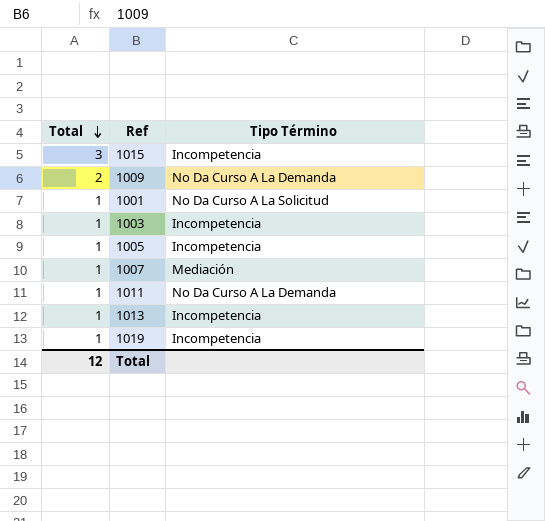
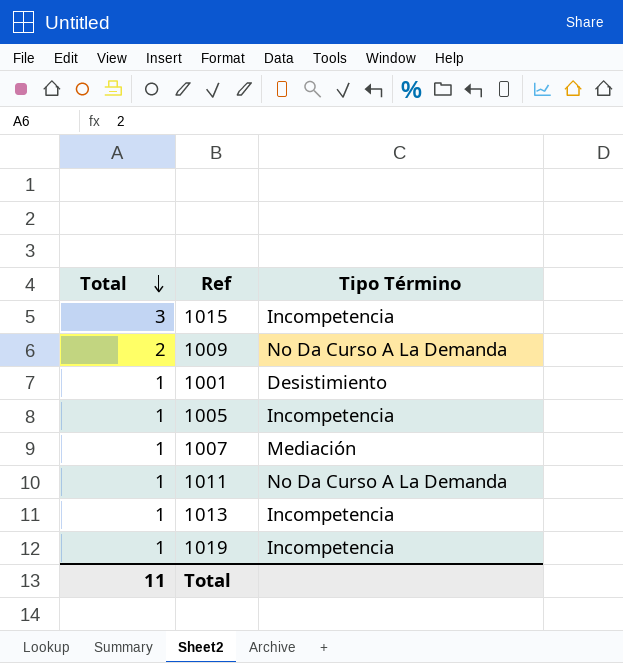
row 1003: 1 | Incompetencia -> none
1001 | Tipo Término: No Da Curso A La Solicitud -> Desistimiento
Total | Total: 12 -> 11

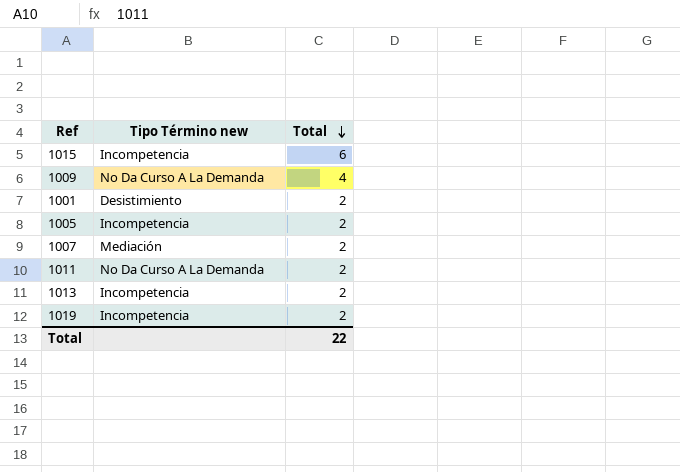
column name: Tipo Término -> Tipo Término new
column Total | position: 1 -> 3
1015 | Total: 3 -> 6
1009 | Total: 2 -> 4
1001 | Total: 1 -> 2
1005 | Total: 1 -> 2
1007 | Total: 1 -> 2
1011 | Total: 1 -> 2
1013 | Total: 1 -> 2
1019 | Total: 1 -> 2
Total | Total: 11 -> 22

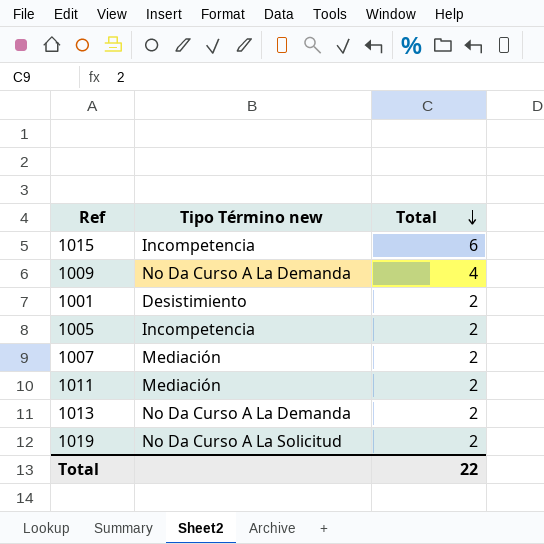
1011 | Tipo Término new: No Da Curso A La Demanda -> Mediación
1013 | Tipo Término new: Incompetencia -> No Da Curso A La Demanda
1019 | Tipo Término new: Incompetencia -> No Da Curso A La Solicitud

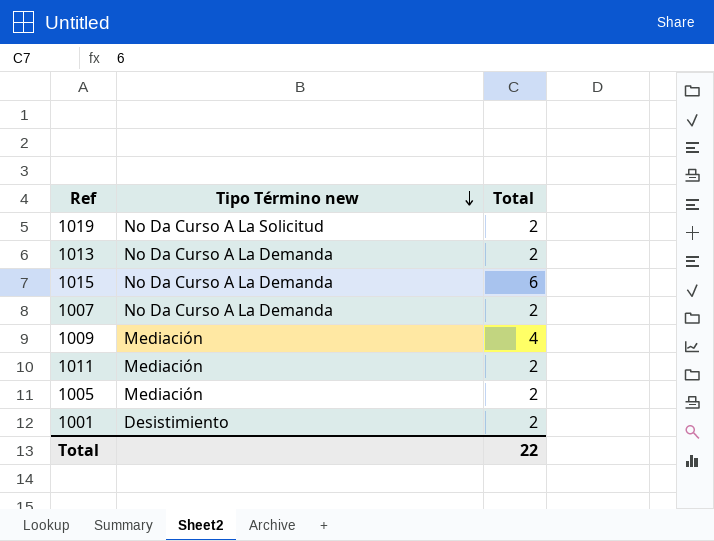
row order: Total descending -> Tipo Término new descending
1015 | Tipo Término new: Incompetencia -> No Da Curso A La Demanda
1007 | Tipo Término new: Mediación -> No Da Curso A La Demanda
1009 | Tipo Término new: No Da Curso A La Demanda -> Mediación
1005 | Tipo Término new: Incompetencia -> Mediación

